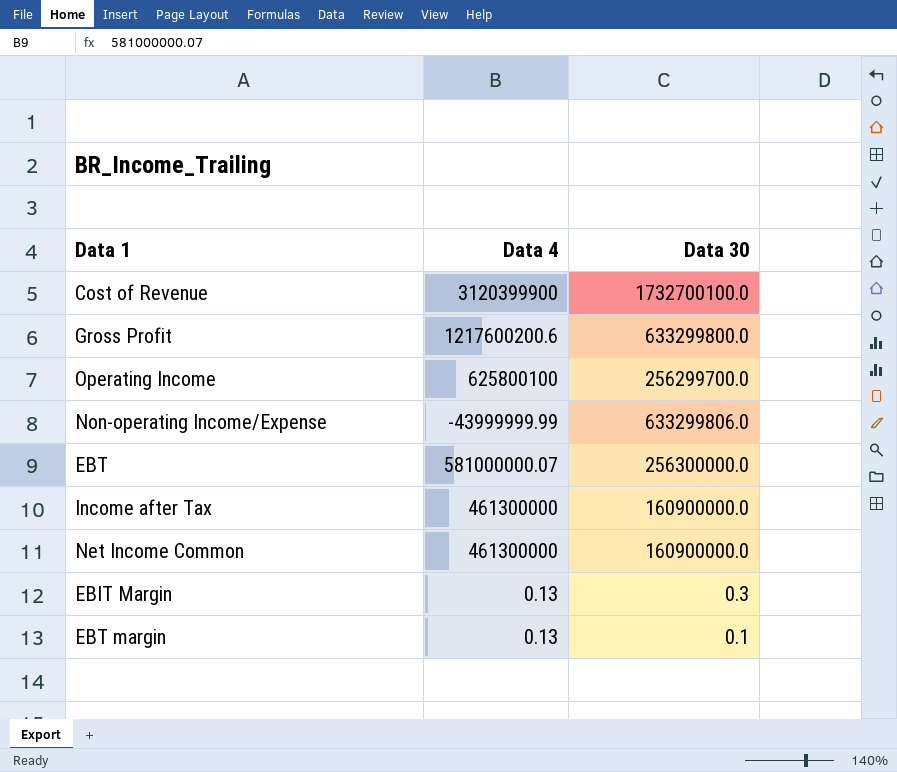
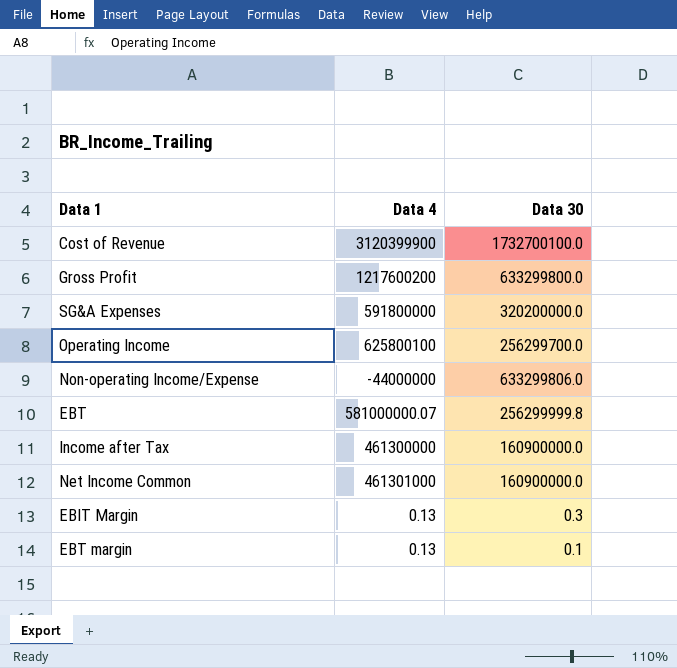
Gross Profit | Data 4: 1217600200.6 -> 1217600200
row SG&A Expenses: none -> 591800000 | 320200000.0
Non-operating Income/Expense | Data 4: -43999999.99 -> -44000000
EBT | Data 30: 256300000.0 -> 256299999.8
Net Income Common | Data 4: 461300000 -> 461301000

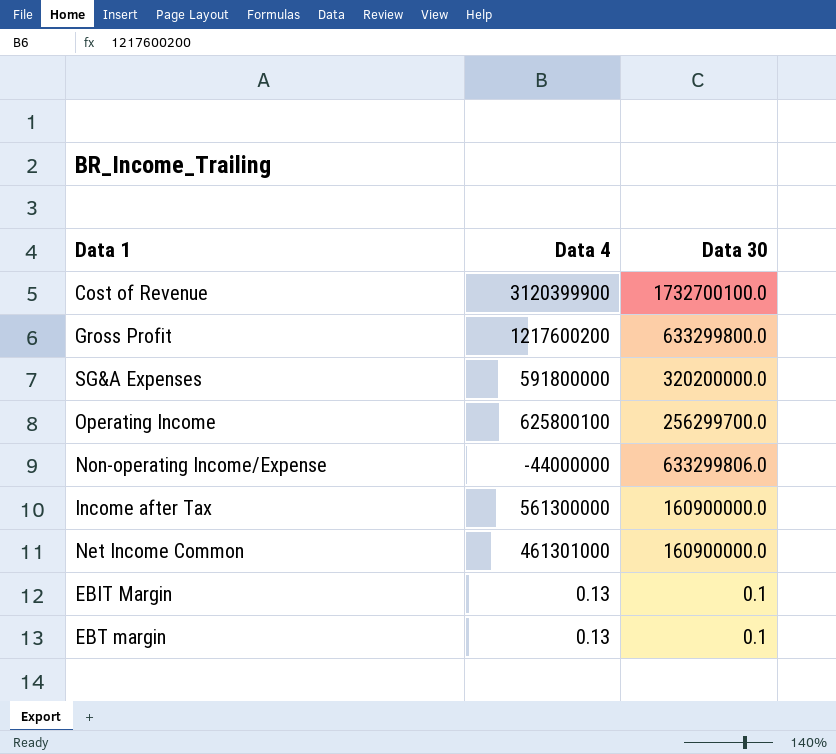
row EBT: 581000000.07 | 256299999.8 -> none
Income after Tax | Data 4: 461300000 -> 561300000
EBIT Margin | Data 30: 0.3 -> 0.1

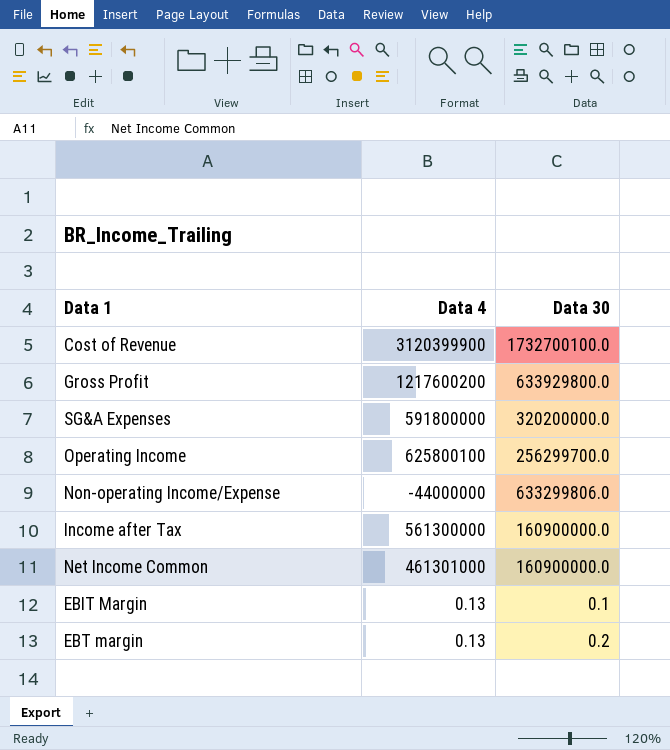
Gross Profit | Data 30: 633299800.0 -> 633929800.0
EBT margin | Data 30: 0.1 -> 0.2

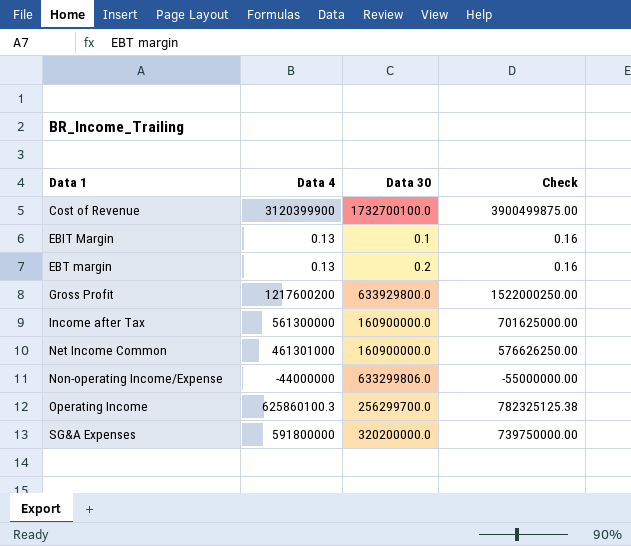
row order: none -> Data 1 ascending
column Check | formula: none -> [Data 4] * 1.25
Operating Income | Data 4: 625800100 -> 625860100.3

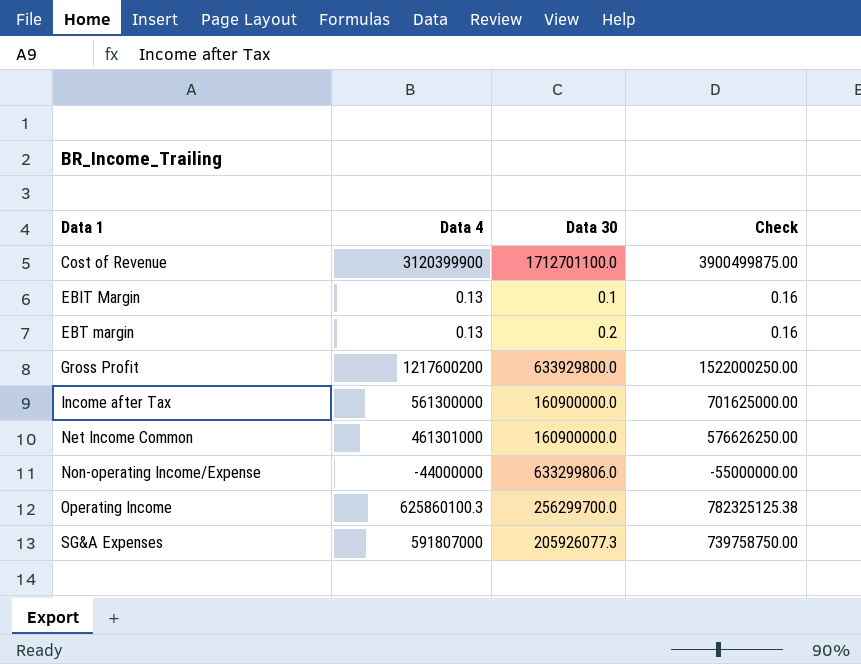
Cost of Revenue | Data 30: 1732700100.0 -> 1712701100.0
SG&A Expenses | Data 4: 591800000 -> 591807000
SG&A Expenses | Data 30: 320200000.0 -> 205926077.3
SG&A Expenses | Check: 739750000.00 -> 739758750.00

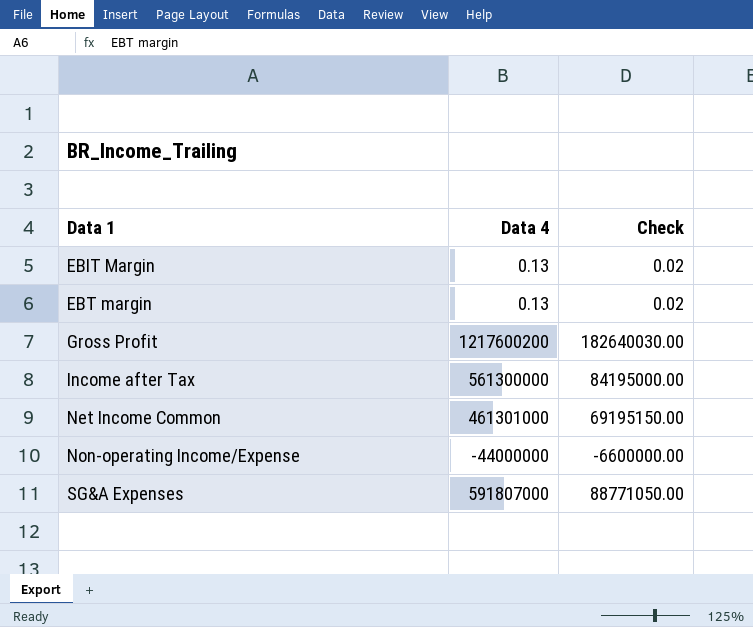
column Data 30 | position: 3 -> none
column Check | formula: [Data 4] * 1.25 -> [Data 4] * 0.15
row Cost of Revenue: 3120399900 | 1712701100.0 | 3900499875.00 -> none
row Operating Income: 625860100.3 | 256299700.0 | 782325125.38 -> none

